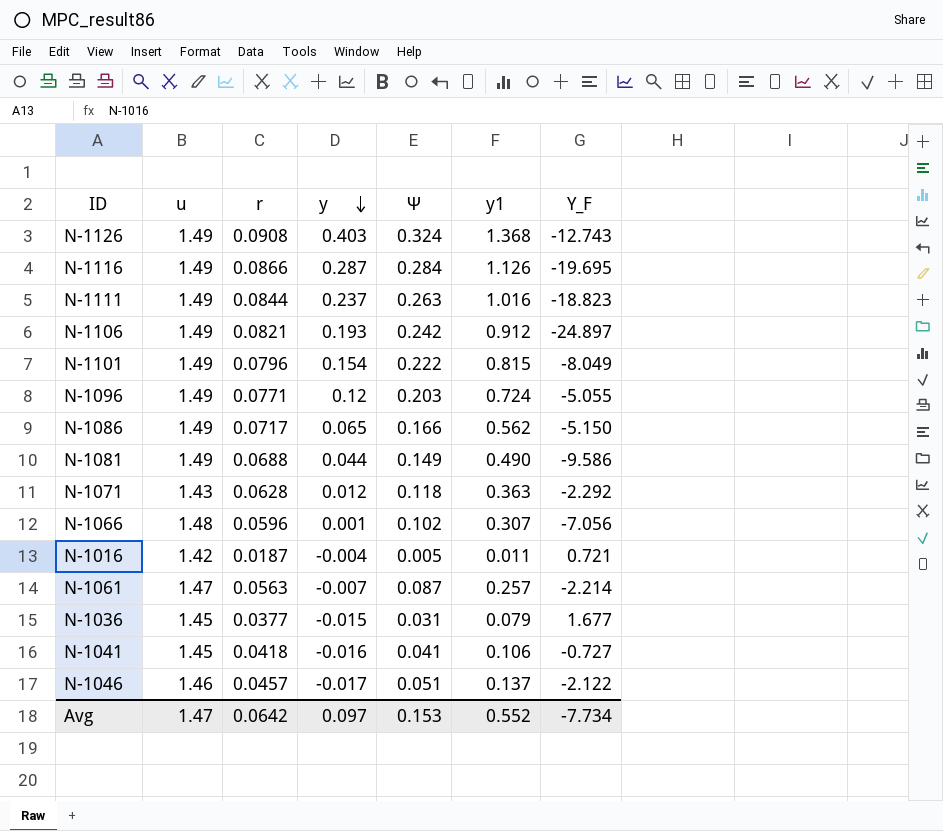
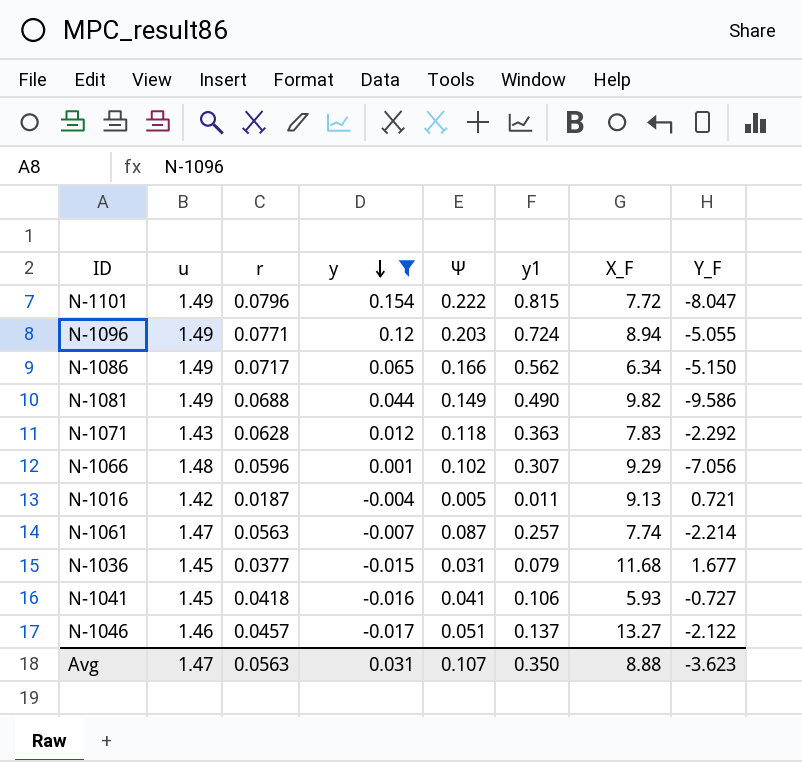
filter: none -> y <= 0.154
column X_F | position: none -> 7
N-1101 | Y_F: -8.049 -> -8.047
Avg | r: 0.0642 -> 0.0563
Avg | y: 0.097 -> 0.031
Avg | Ψ: 0.153 -> 0.107
Avg | y1: 0.552 -> 0.350
Avg | Y_F: -7.734 -> -3.623

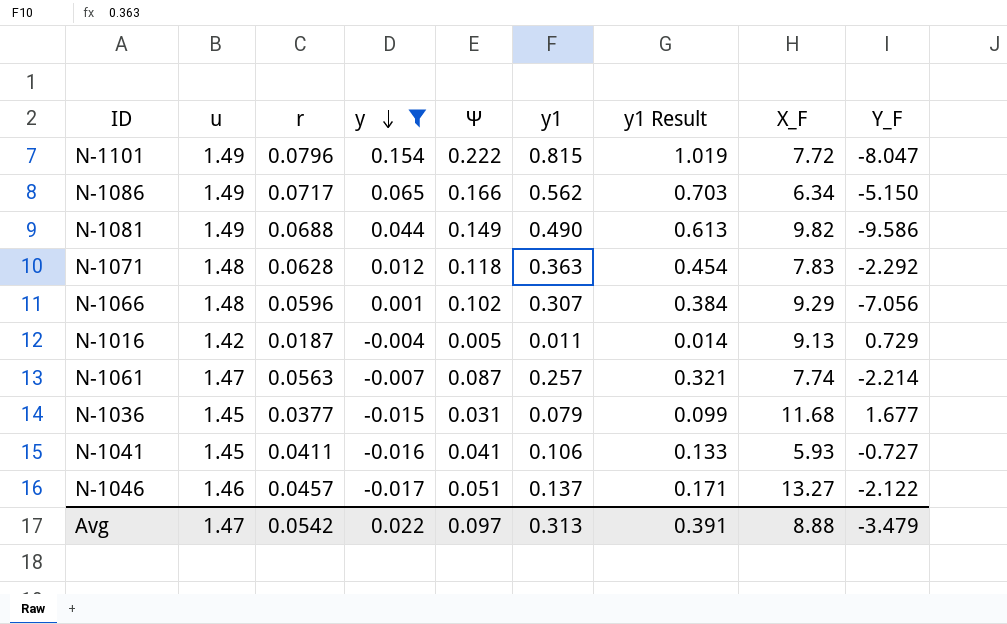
column y1 Result | formula: none -> [y1] * 1.25
row N-1096: 1.49 | 0.0771 | 0.12 | 0.203 | 0.724 | 8.94 | -5.055 -> none
N-1071 | u: 1.43 -> 1.48
N-1016 | Y_F: 0.721 -> 0.729
N-1041 | r: 0.0418 -> 0.0411
Avg | r: 0.0563 -> 0.0542
Avg | y: 0.031 -> 0.022
Avg | Ψ: 0.107 -> 0.097
Avg | y1: 0.350 -> 0.313
Avg | Y_F: -3.623 -> -3.479

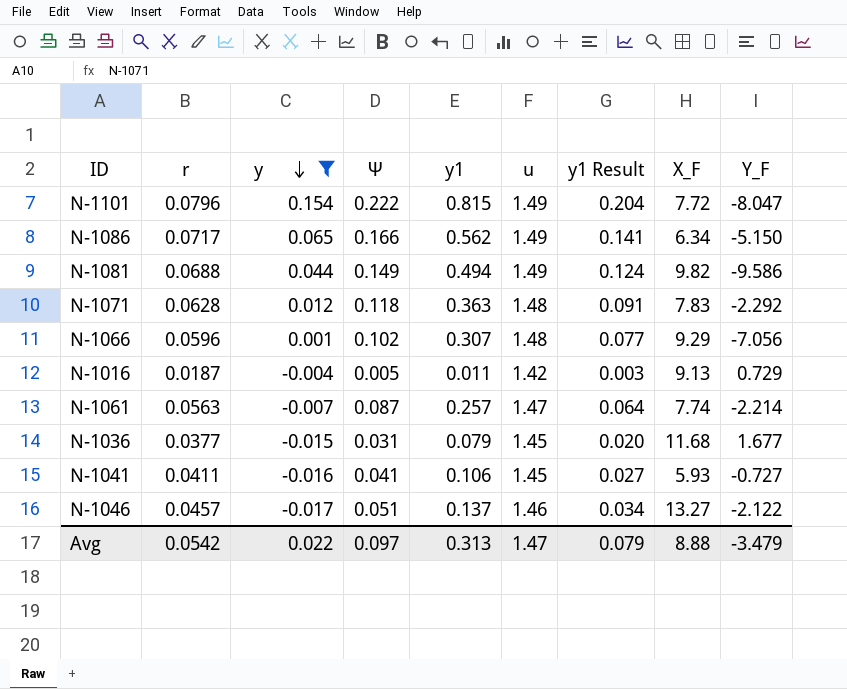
column u | position: 2 -> 6
column y1 Result | formula: [y1] * 1.25 -> [y1] * 0.25
N-1081 | y1: 0.490 -> 0.494
Avg | y1 Result: 0.391 -> 0.079

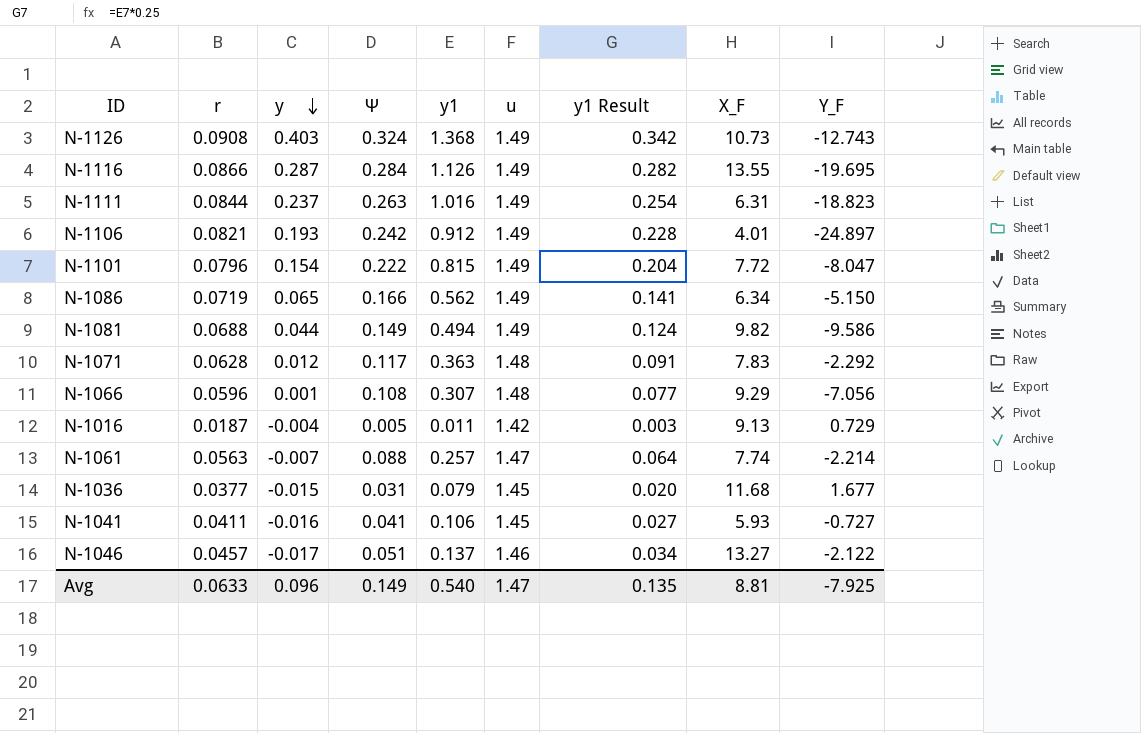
filter: y <= 0.154 -> none
N-1086 | r: 0.0717 -> 0.0719
N-1071 | Ψ: 0.118 -> 0.117
N-1066 | Ψ: 0.102 -> 0.108
N-1061 | Ψ: 0.087 -> 0.088
Avg | r: 0.0542 -> 0.0633
Avg | y: 0.022 -> 0.096
Avg | Ψ: 0.097 -> 0.149
Avg | y1: 0.313 -> 0.540
Avg | y1 Result: 0.079 -> 0.135
Avg | X_F: 8.88 -> 8.81
Avg | Y_F: -3.479 -> -7.925

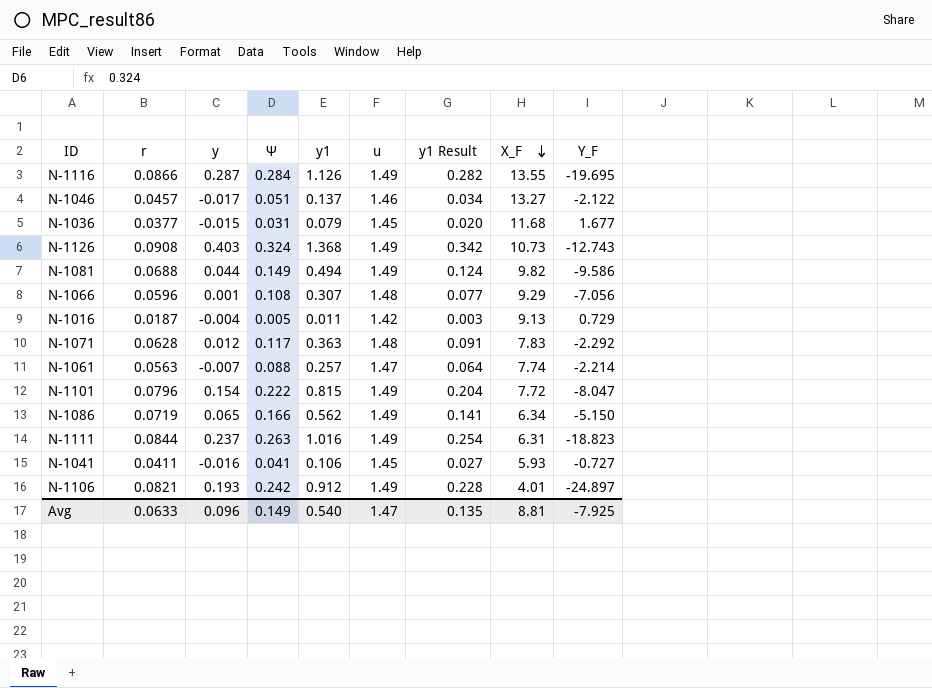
row order: y descending -> X_F descending

